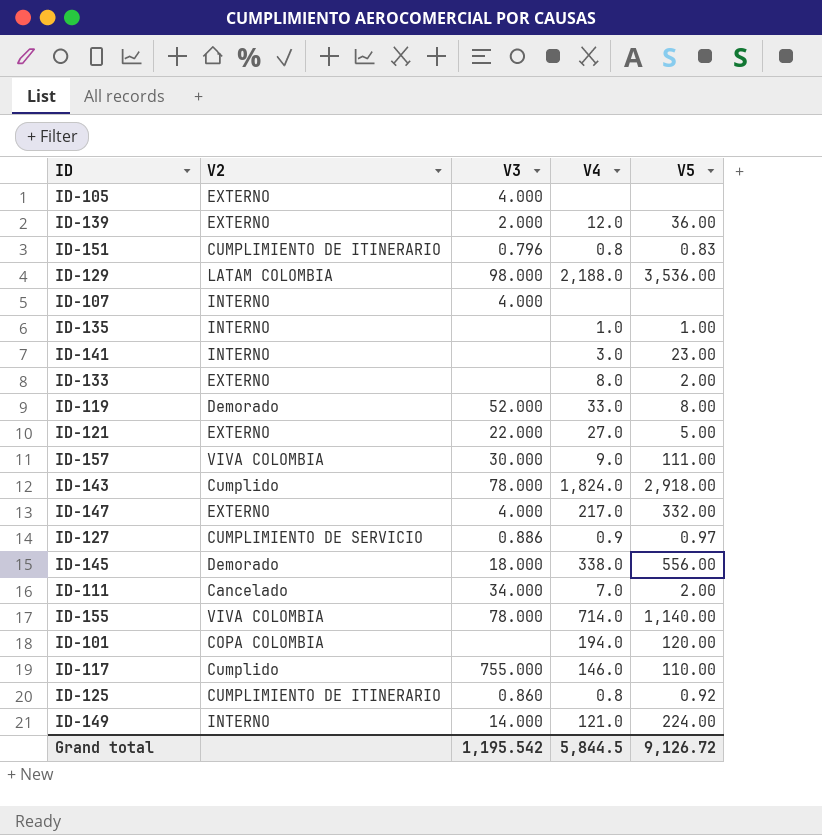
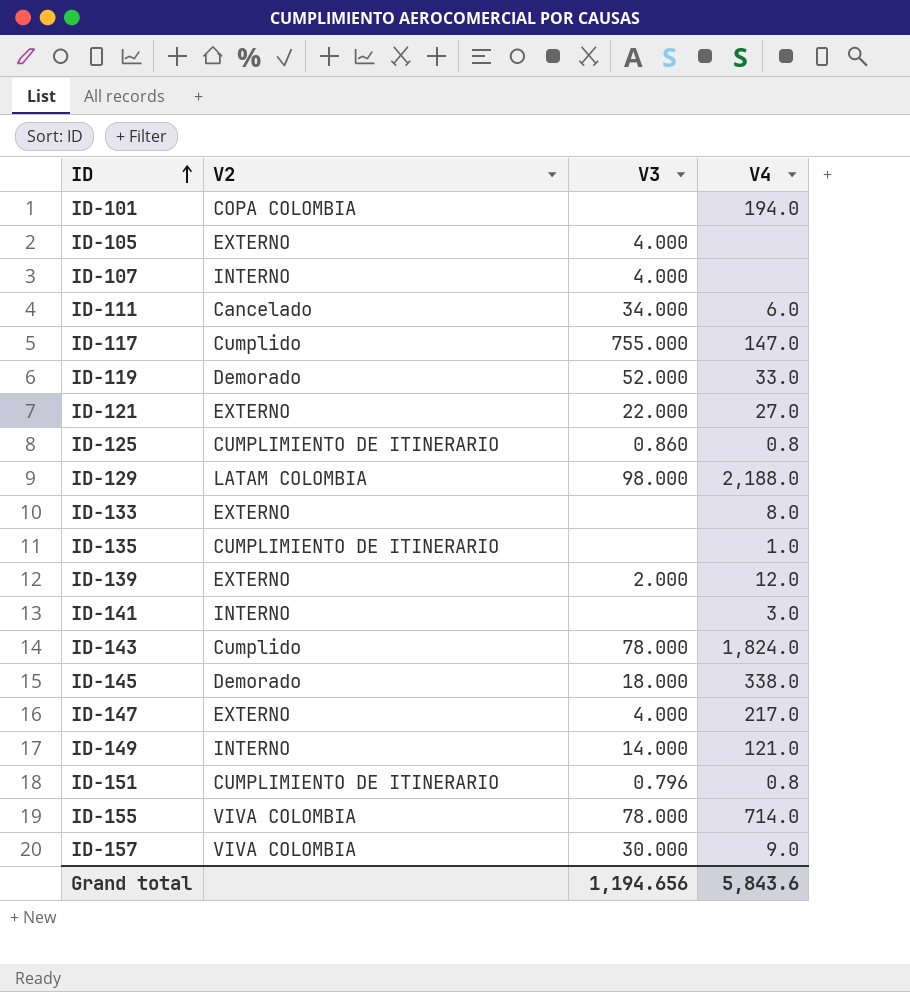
row order: none -> ID ascending
column V5 | position: 5 -> none
row ID-127: CUMPLIMIENTO DE SERVICIO | 0.886 | 0.9 | 0.97 -> none
ID-111 | V4: 7.0 -> 6.0
ID-117 | V4: 146.0 -> 147.0
ID-135 | V2: INTERNO -> CUMPLIMIENTO DE ITINERARIO
Grand total | V3: 1,195.542 -> 1,194.656
Grand total | V4: 5,844.5 -> 5,843.6

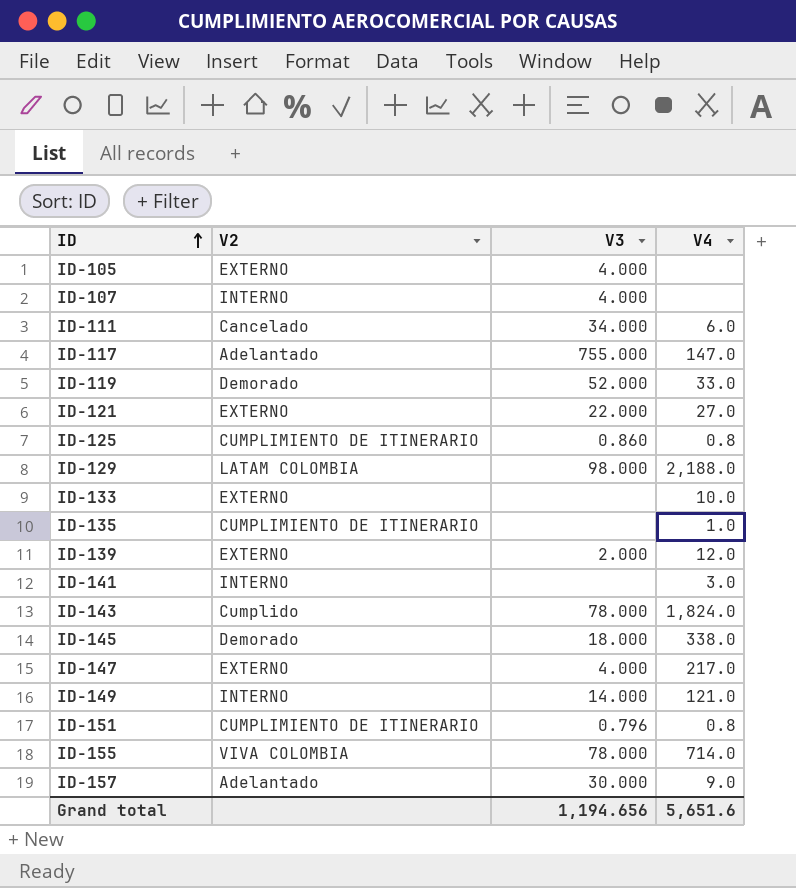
row ID-101: COPA COLOMBIA | none | 194.0 -> none
ID-117 | V2: Cumplido -> Adelantado
ID-133 | V4: 8.0 -> 10.0
ID-157 | V2: VIVA COLOMBIA -> Adelantado
Grand total | V4: 5,843.6 -> 5,651.6

